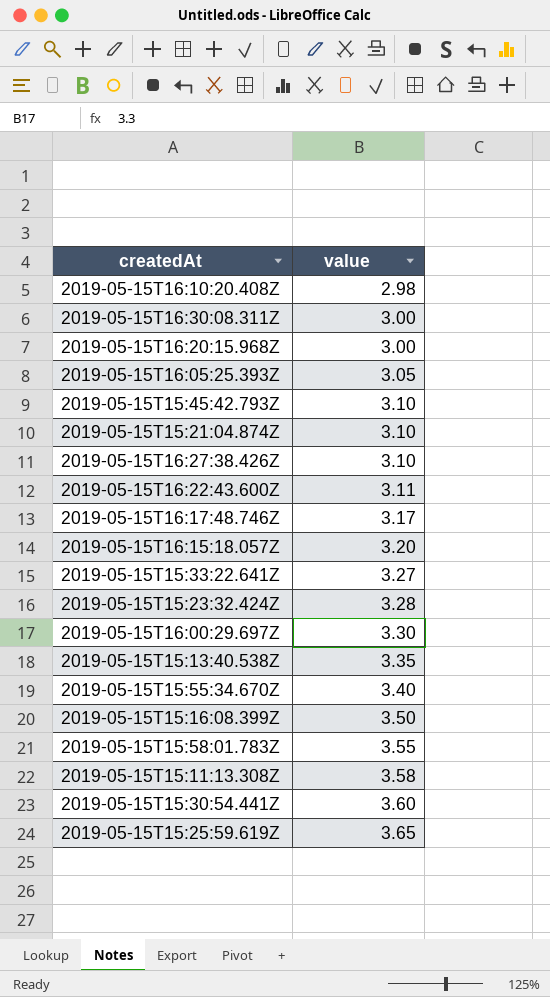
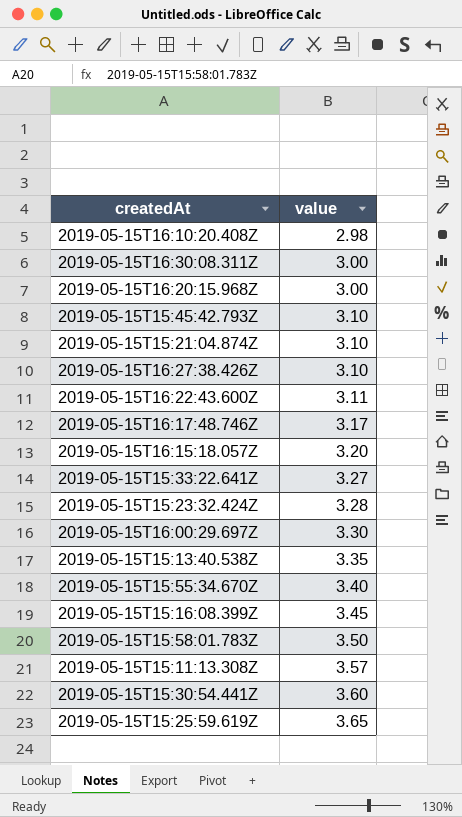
row 2019-05-15T16:05:25.393Z: 3.05 -> none
2019-05-15T15:16:08.399Z | value: 3.50 -> 3.45
2019-05-15T15:58:01.783Z | value: 3.55 -> 3.50
2019-05-15T15:11:13.308Z | value: 3.58 -> 3.57

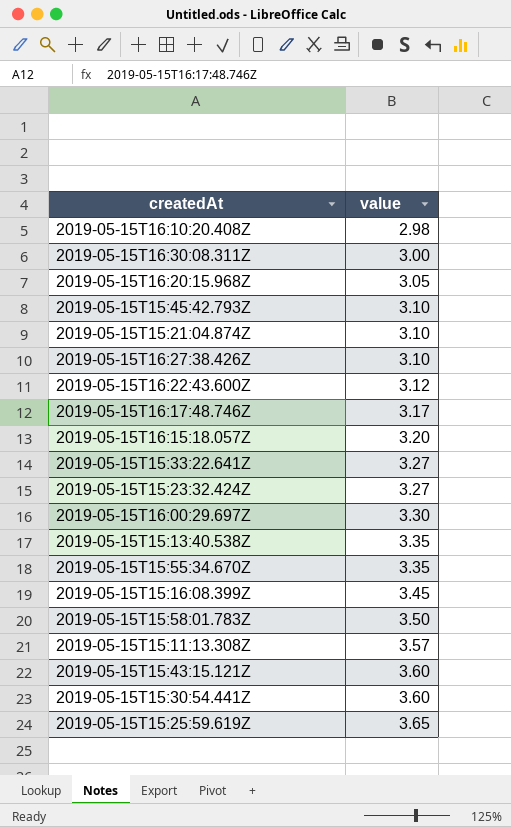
2019-05-15T16:20:15.968Z | value: 3.00 -> 3.05
2019-05-15T16:22:43.600Z | value: 3.11 -> 3.12
2019-05-15T15:23:32.424Z | value: 3.28 -> 3.27
2019-05-15T15:55:34.670Z | value: 3.40 -> 3.35
row 2019-05-15T15:43:15.121Z: none -> 3.60

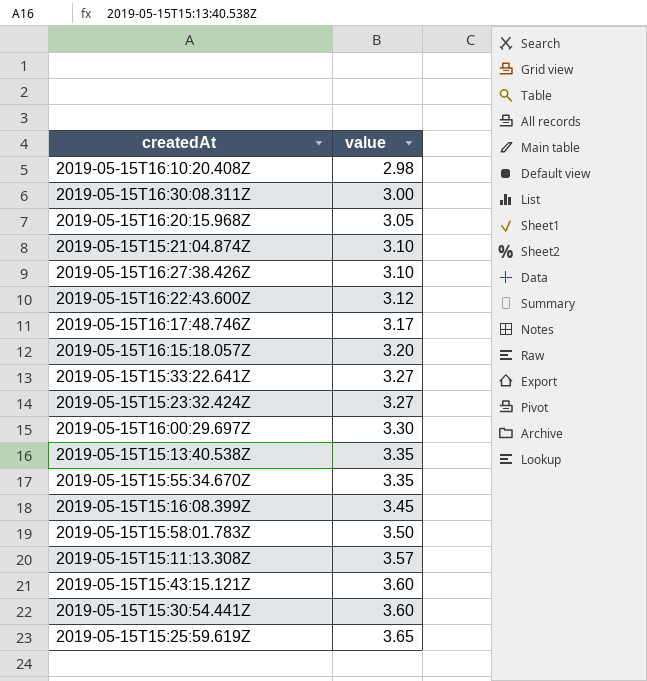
row 2019-05-15T15:45:42.793Z: 3.10 -> none

